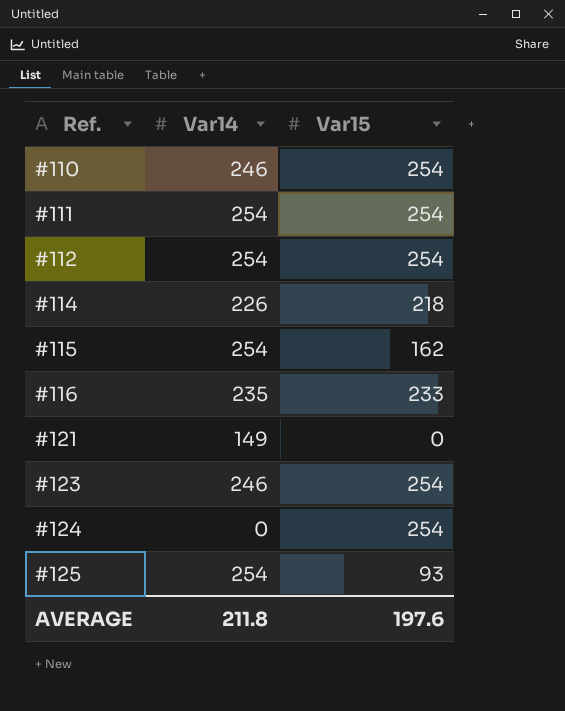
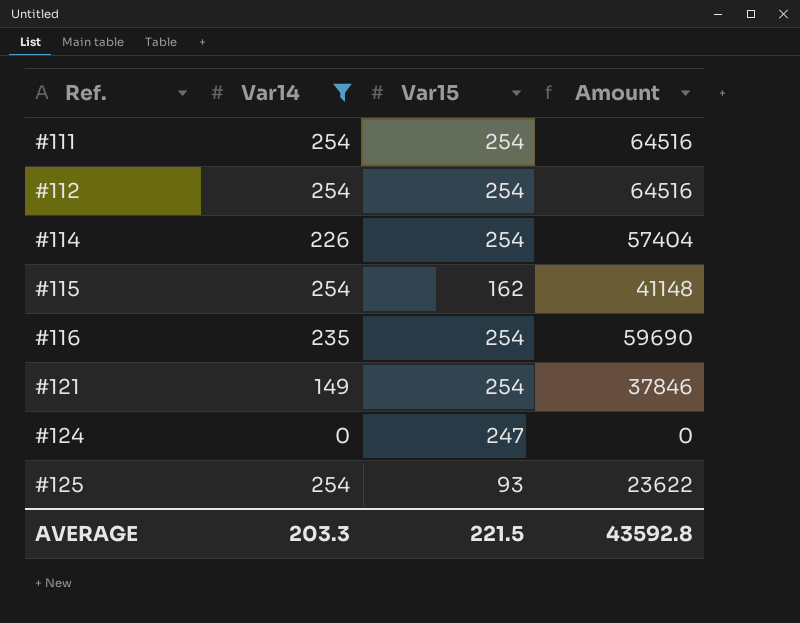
filter: none -> Var14 != 246
column Amount | formula: none -> [Var14] * [Var15]
#114 | Var15: 218 -> 254
#116 | Var15: 233 -> 254
#121 | Var15: 0 -> 254
#124 | Var15: 254 -> 247
AVERAGE | Var14: 211.8 -> 203.3
AVERAGE | Var15: 197.6 -> 221.5

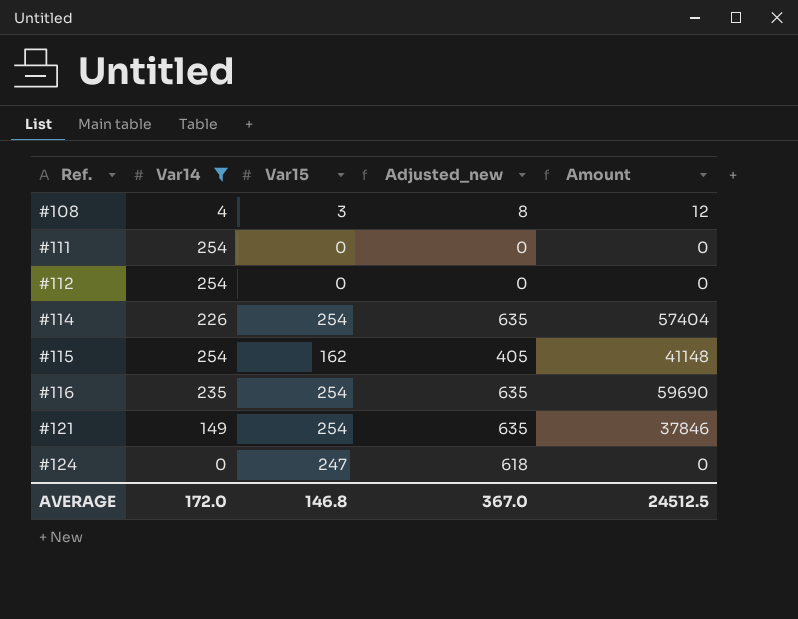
column Adjusted_new | formula: none -> [Var15] * 2.5
row #125: 254 | 93 | 23622 -> none
row #108: none -> 4 | 3 | 8 | 12
#111 | Var15: 254 -> 0
#111 | Amount: 64516 -> 0
#112 | Var15: 254 -> 0
#112 | Amount: 64516 -> 0
AVERAGE | Var14: 203.3 -> 172.0
AVERAGE | Var15: 221.5 -> 146.8
AVERAGE | Amount: 43592.8 -> 24512.5

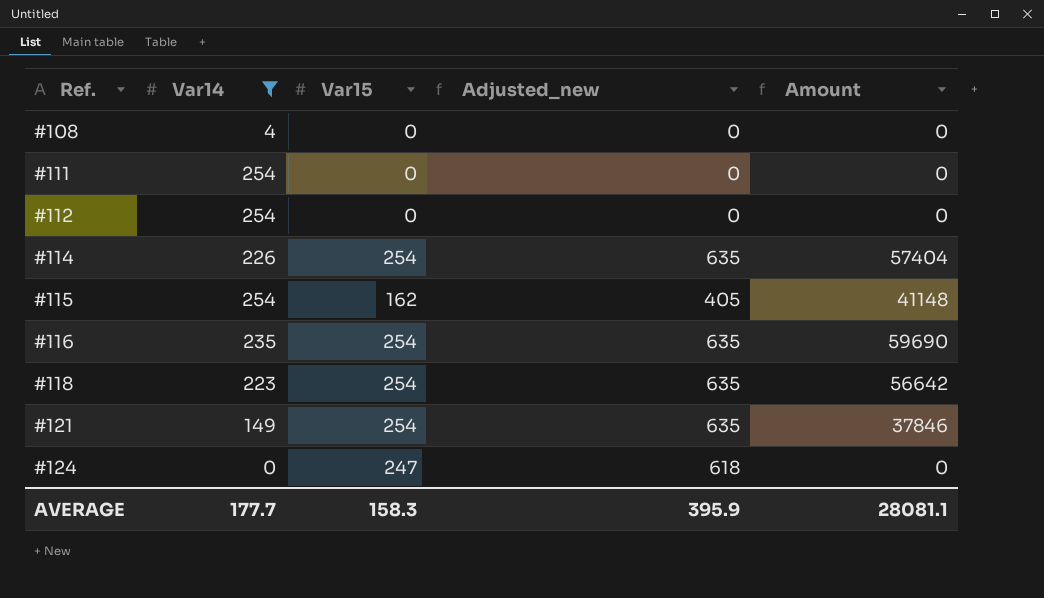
#108 | Var15: 3 -> 0
#108 | Adjusted_new: 8 -> 0
#108 | Amount: 12 -> 0
row #118: none -> 223 | 254 | 635 | 56642
AVERAGE | Var14: 172.0 -> 177.7
AVERAGE | Var15: 146.8 -> 158.3
AVERAGE | Adjusted_new: 367.0 -> 395.9
AVERAGE | Amount: 24512.5 -> 28081.1

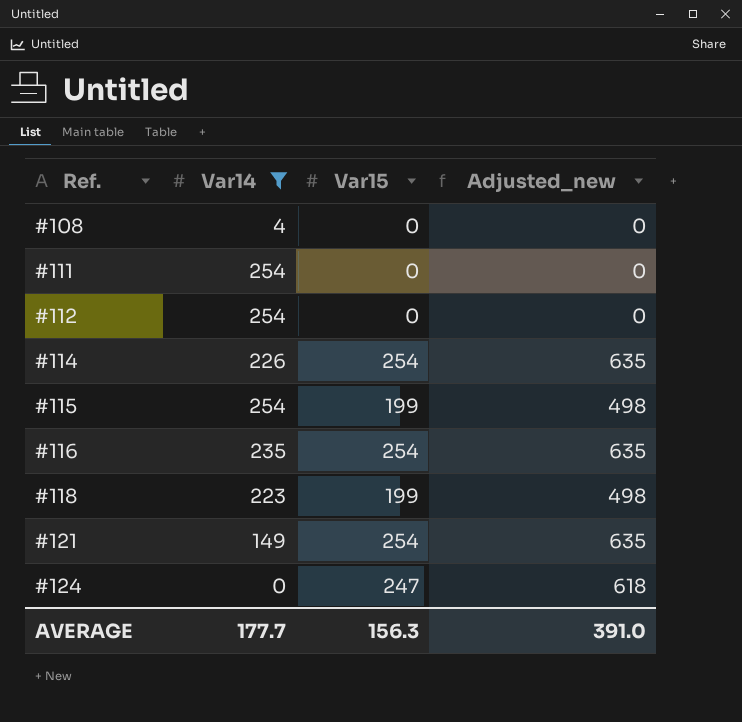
column Amount | formula: [Var14] * [Var15] -> none
#115 | Var15: 162 -> 199
#115 | Adjusted_new: 405 -> 498
#118 | Var15: 254 -> 199
#118 | Adjusted_new: 635 -> 498
AVERAGE | Var15: 158.3 -> 156.3
AVERAGE | Adjusted_new: 395.9 -> 391.0

